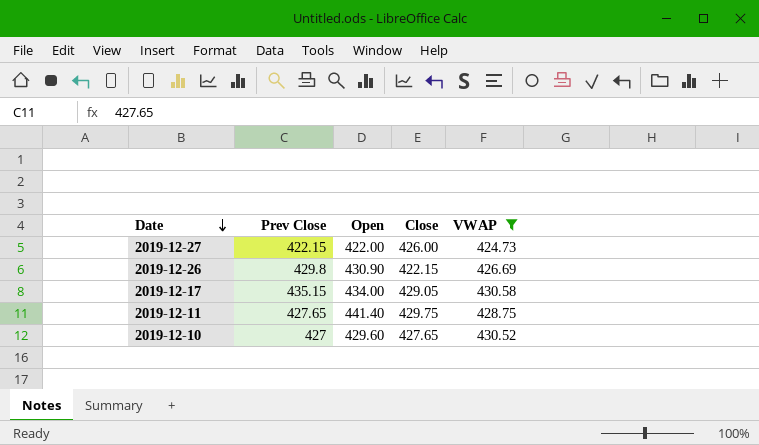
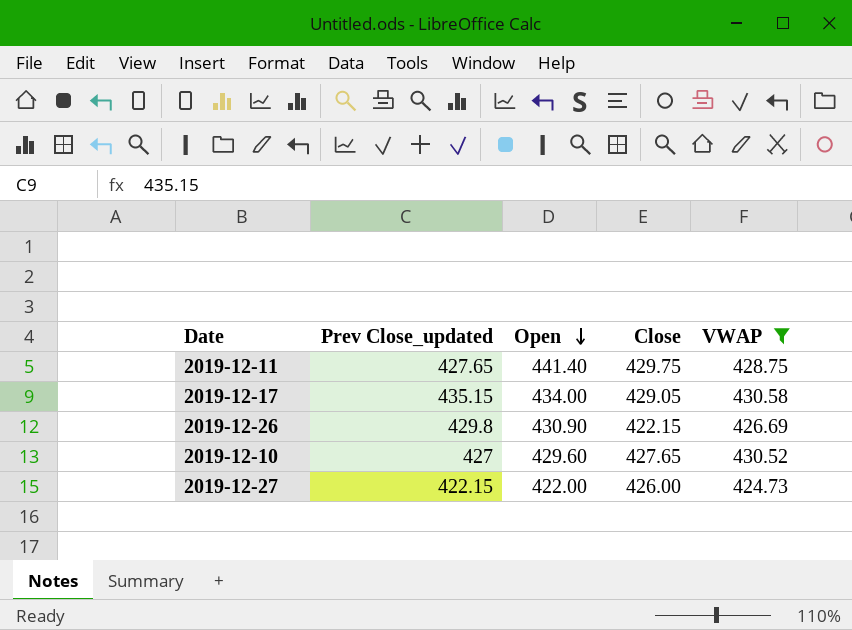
row order: Date descending -> Open descending
column name: Prev Close -> Prev Close_updated

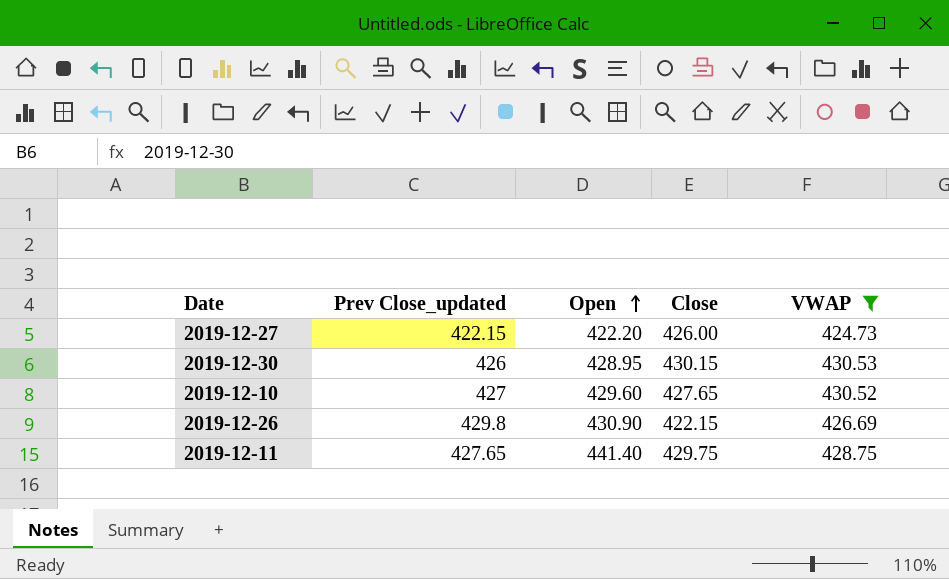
row order: Open descending -> Open ascending
row 2019-12-17: 435.15 | 434.00 | 429.05 | 430.58 -> none
2019-12-27 | Open: 422.00 -> 422.20
row 2019-12-30: none -> 426 | 428.95 | 430.15 | 430.53

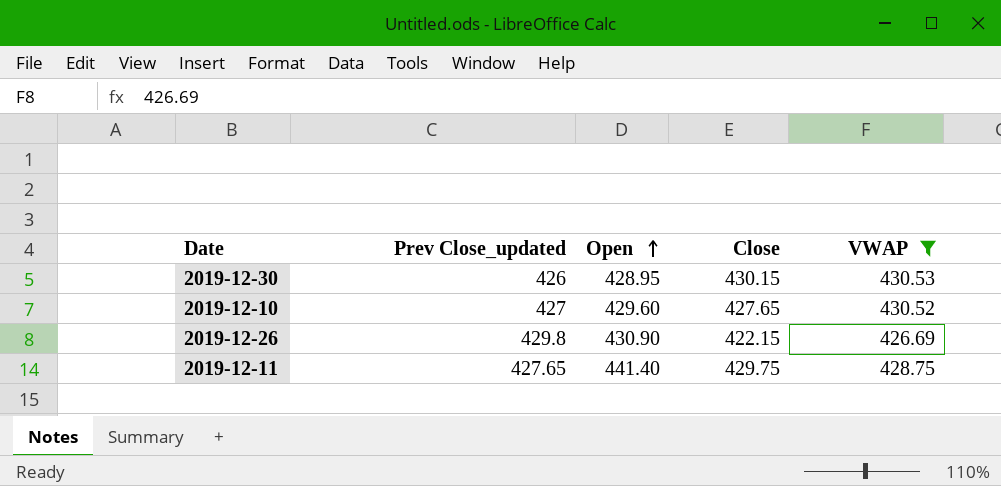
row 2019-12-27: 422.15 | 422.20 | 426.00 | 424.73 -> none

